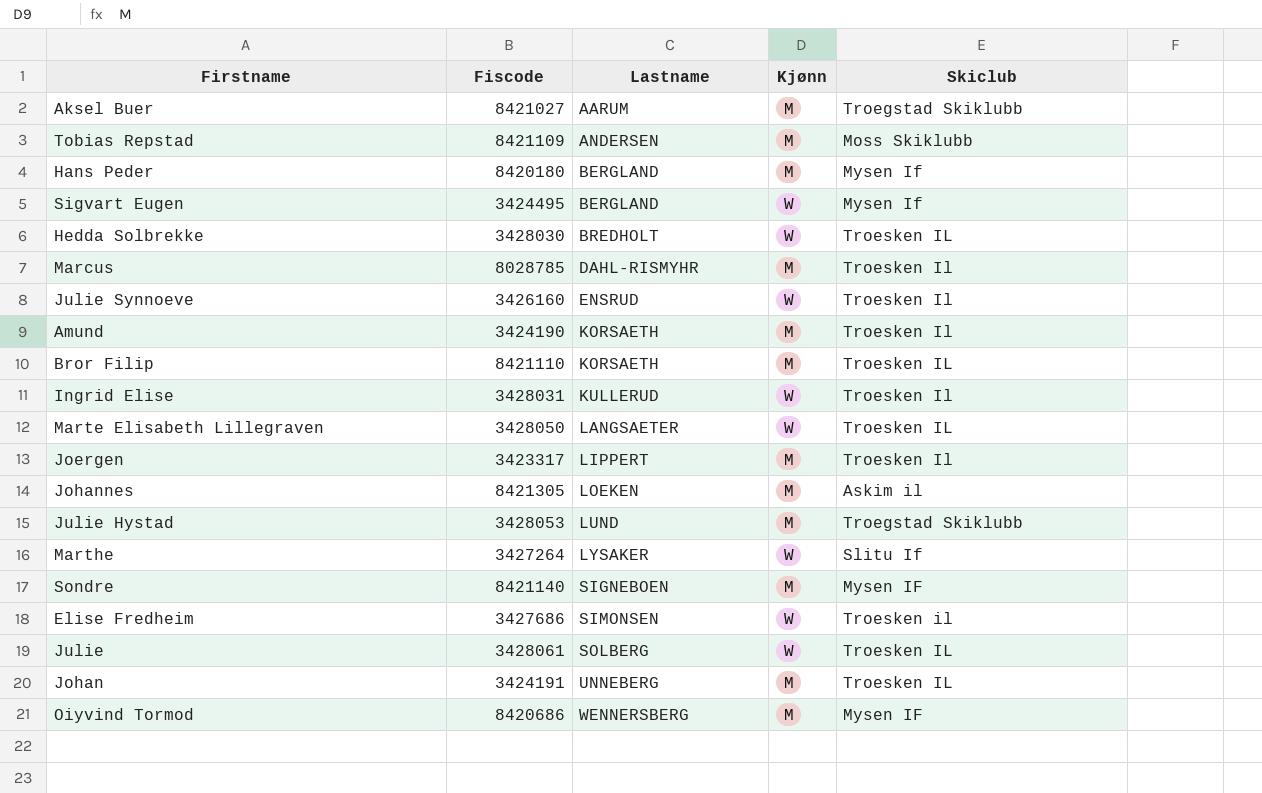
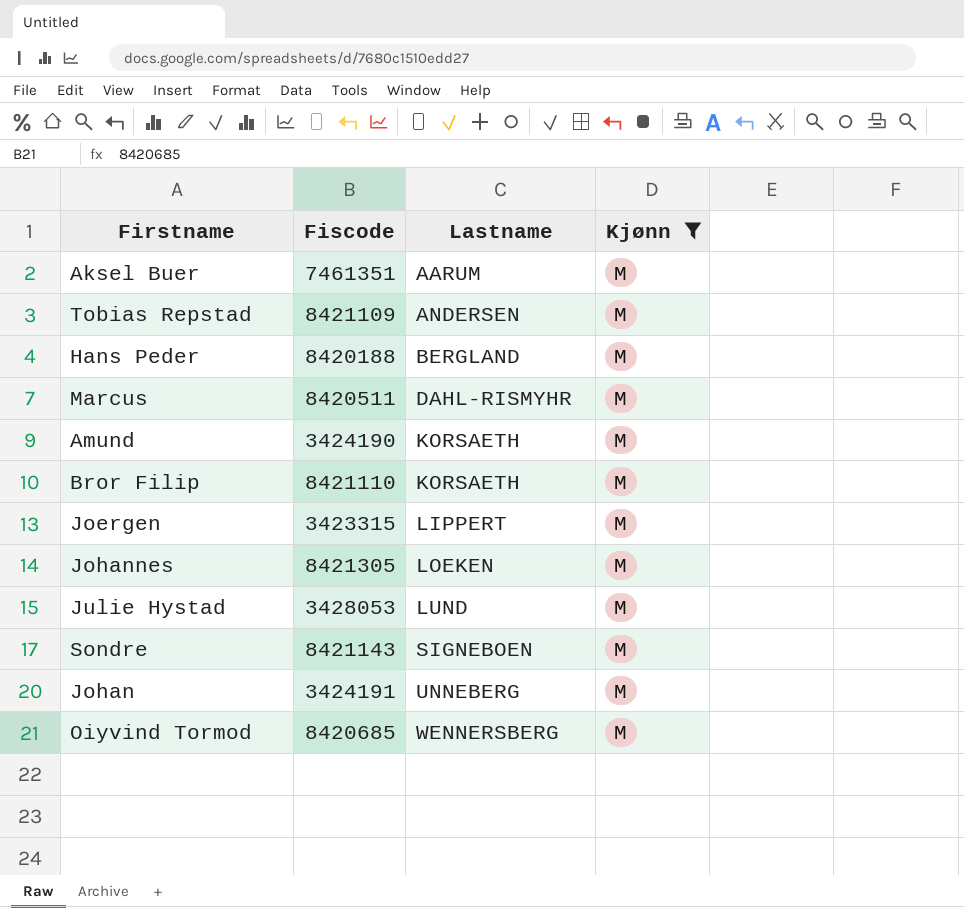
filter: none -> Kjønn = M
column Skiclub | position: 5 -> none
Aksel Buer | Fiscode: 8421027 -> 7461351
Hans Peder | Fiscode: 8420180 -> 8420188
Marcus | Fiscode: 8028785 -> 8420511
Joergen | Fiscode: 3423317 -> 3423315
Sondre | Fiscode: 8421140 -> 8421143
Oiyvind Tormod | Fiscode: 8420686 -> 8420685

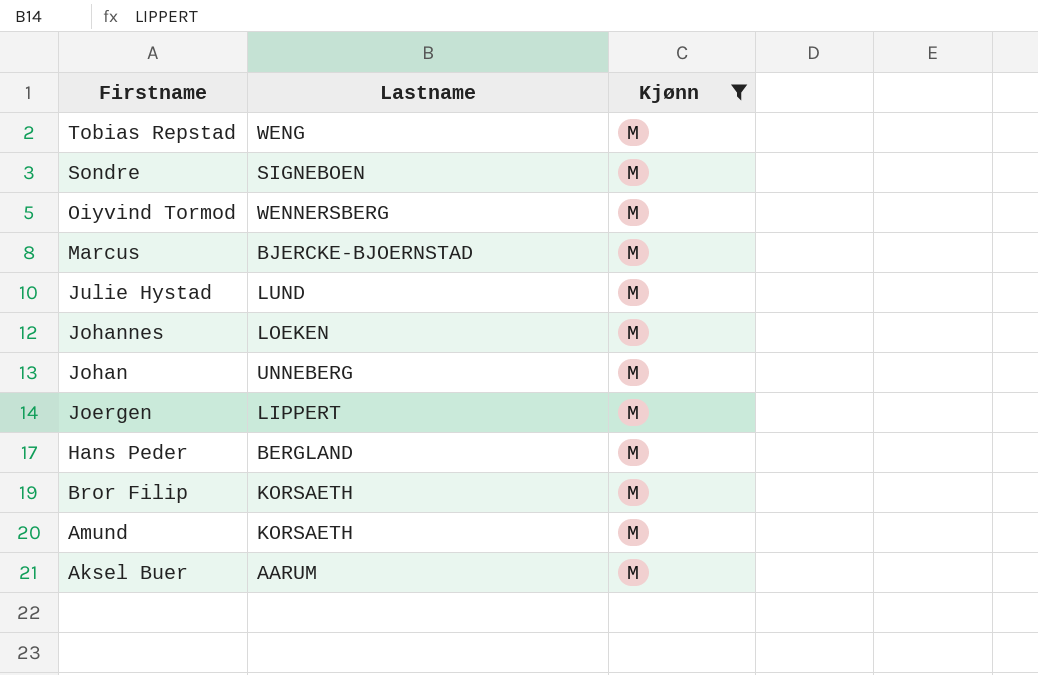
row order: Lastname ascending -> Firstname descending
column Fiscode | position: 2 -> none
Tobias Repstad | Lastname: ANDERSEN -> WENG
Marcus | Lastname: DAHL-RISMYHR -> BJERCKE-BJOERNSTAD

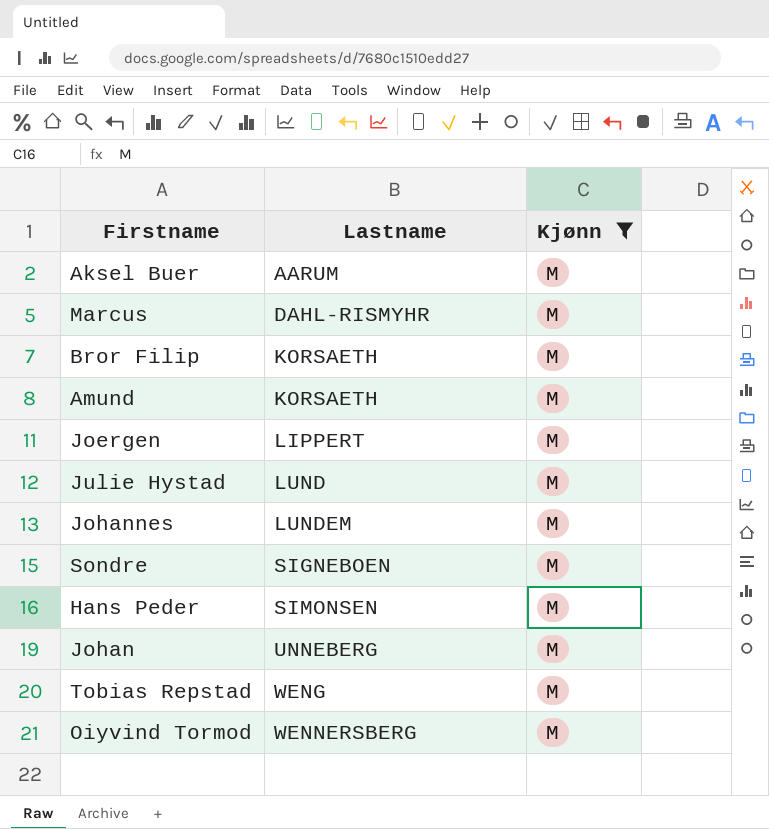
row order: Firstname descending -> Lastname ascending
Marcus | Lastname: BJERCKE-BJOERNSTAD -> DAHL-RISMYHR
Johannes | Lastname: LOEKEN -> LUNDEM
Hans Peder | Lastname: BERGLAND -> SIMONSEN

